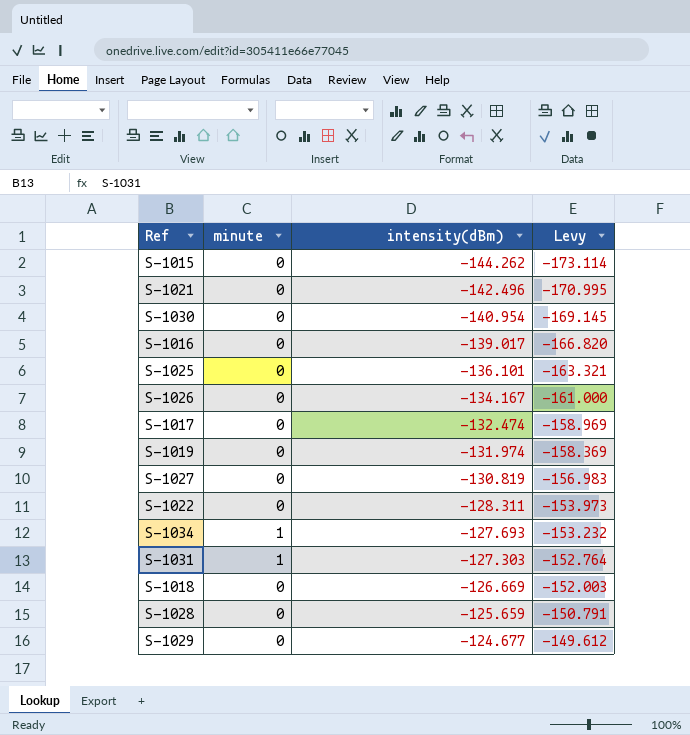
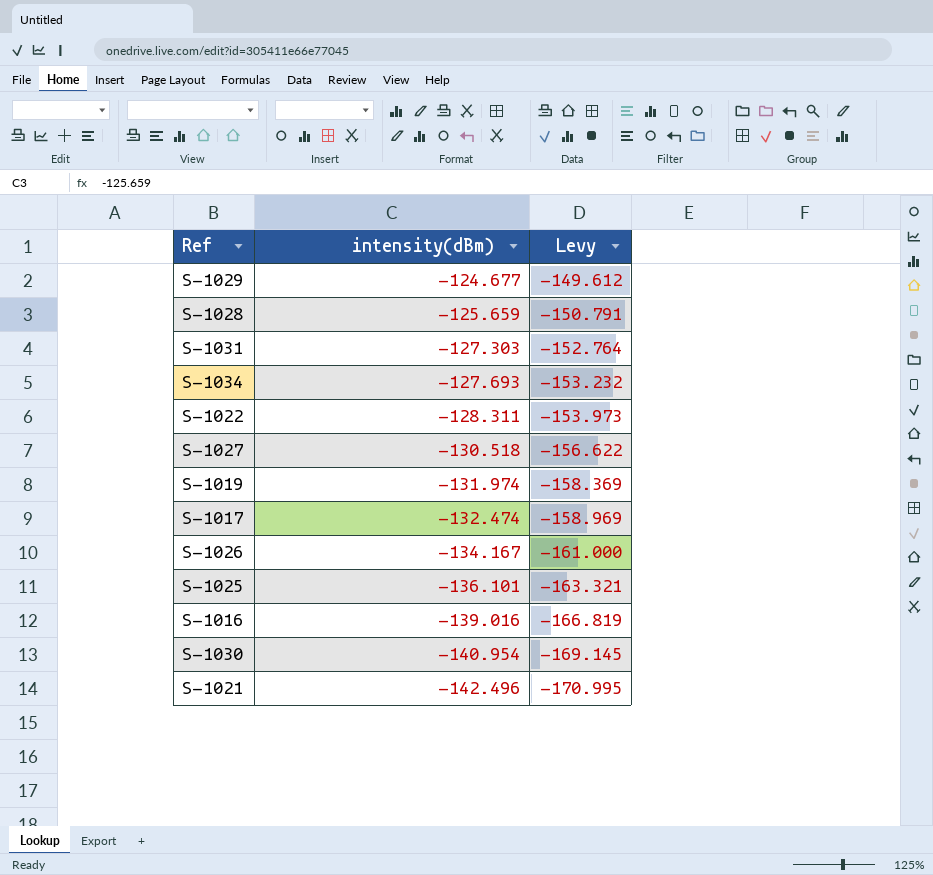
row order: intensity(dBm) ascending -> intensity(dBm) descending
column minute | position: 2 -> none
row S-1015: 0 | -144.262 | -173.114 -> none
row S-1018: 0 | -126.669 | -152.003 -> none
S-1027 | intensity(dBm): -130.819 -> -130.518
S-1027 | Levy: -156.983 -> -156.622
S-1016 | intensity(dBm): -139.017 -> -139.016
S-1016 | Levy: -166.820 -> -166.819

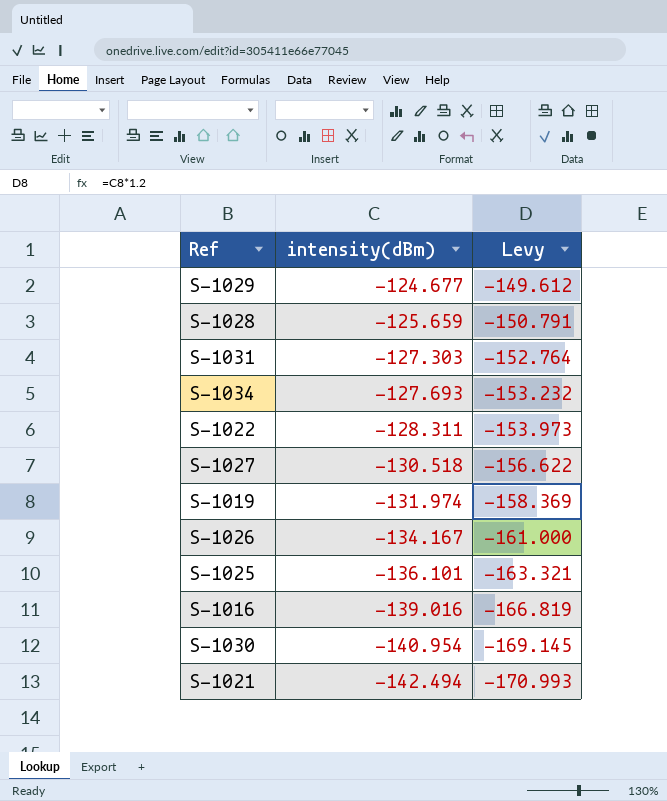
row S-1017: -132.474 | -158.969 -> none
S-1021 | intensity(dBm): -142.496 -> -142.494
S-1021 | Levy: -170.995 -> -170.993

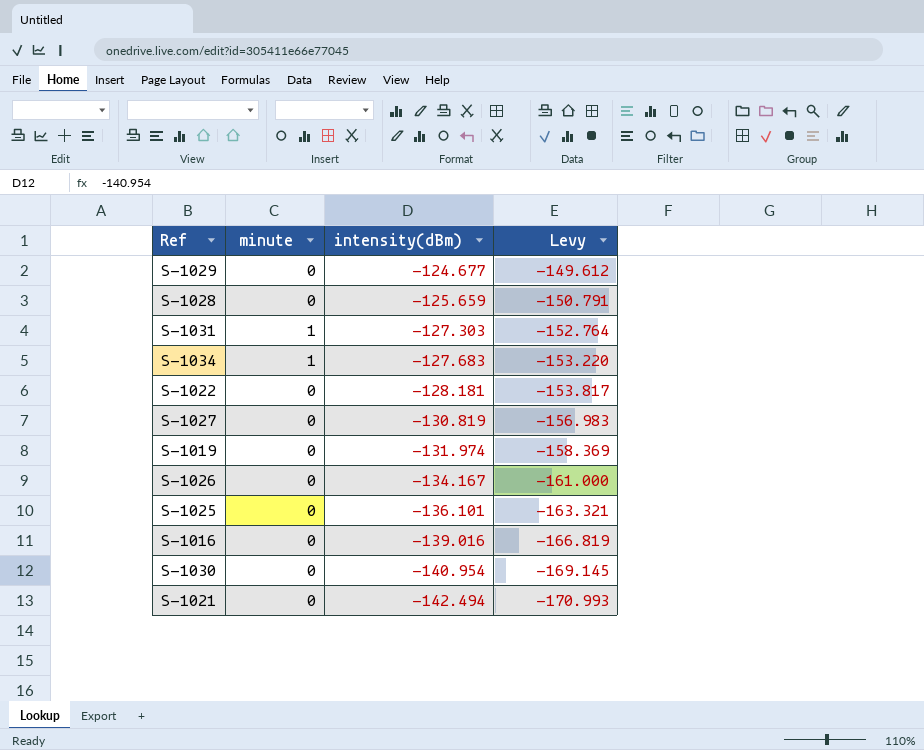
column minute | position: none -> 2
S-1034 | intensity(dBm): -127.693 -> -127.683
S-1034 | Levy: -153.232 -> -153.220
S-1022 | intensity(dBm): -128.311 -> -128.181
S-1022 | Levy: -153.973 -> -153.817
S-1027 | intensity(dBm): -130.518 -> -130.819
S-1027 | Levy: -156.622 -> -156.983

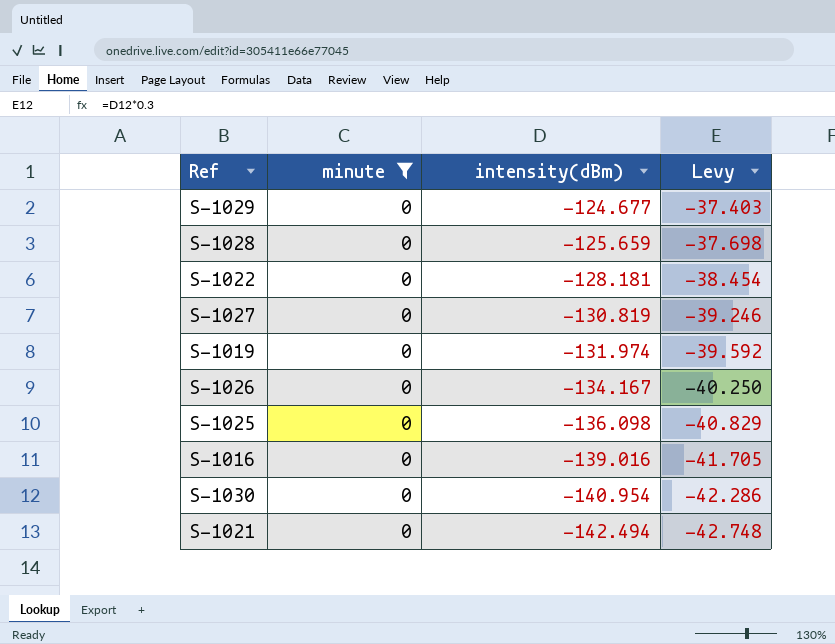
filter: none -> minute = 0
column Levy | formula: [intensity(dBm)] * 1.2 -> [intensity(dBm)] * 0.3
S-1025 | intensity(dBm): -136.101 -> -136.098

